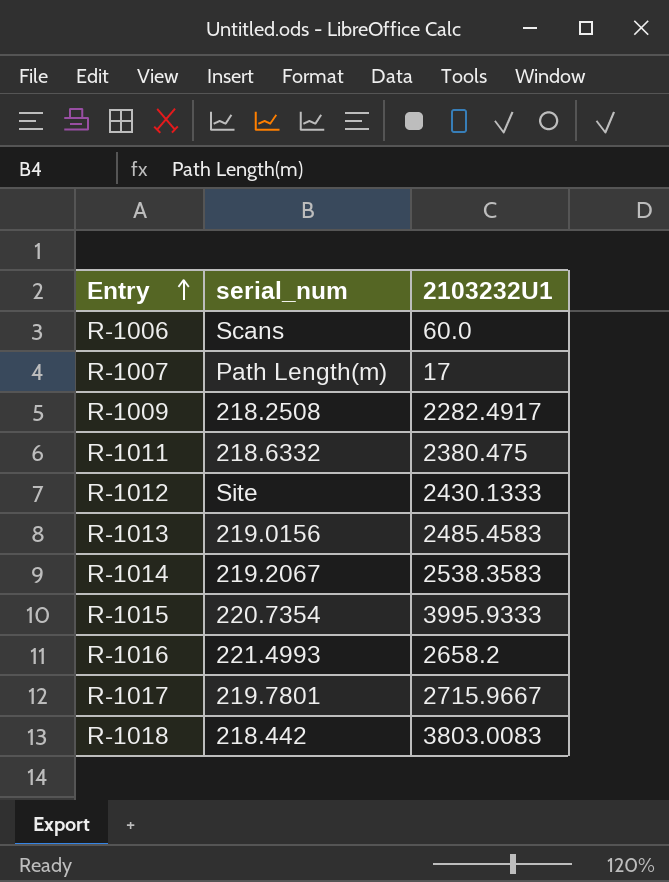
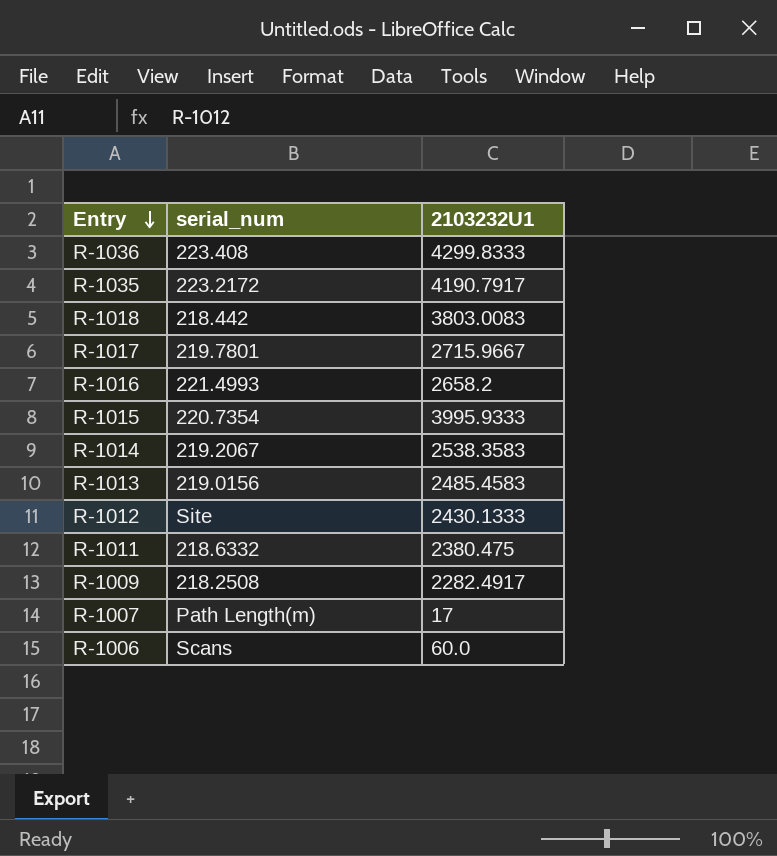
row order: Entry ascending -> Entry descending
row R-1036: none -> 223.408 | 4299.8333
row R-1035: none -> 223.2172 | 4190.7917

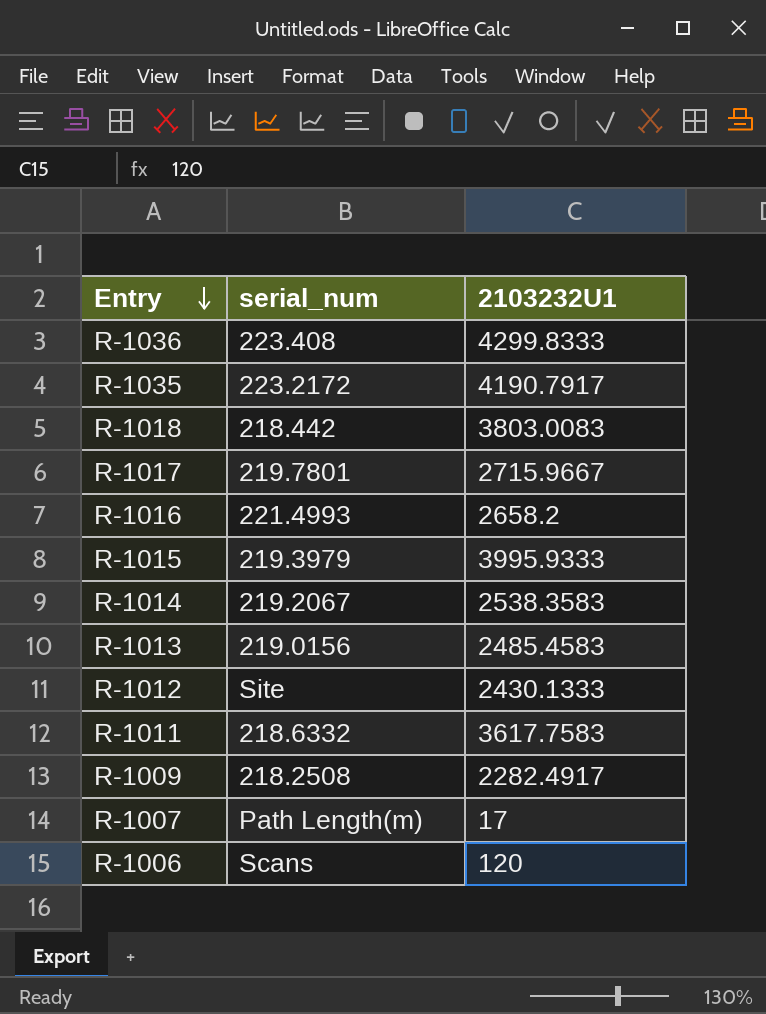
R-1015 | serial_num: 220.7354 -> 219.3979
R-1011 | 2103232U1: 2380.475 -> 3617.7583
R-1006 | 2103232U1: 60.0 -> 120

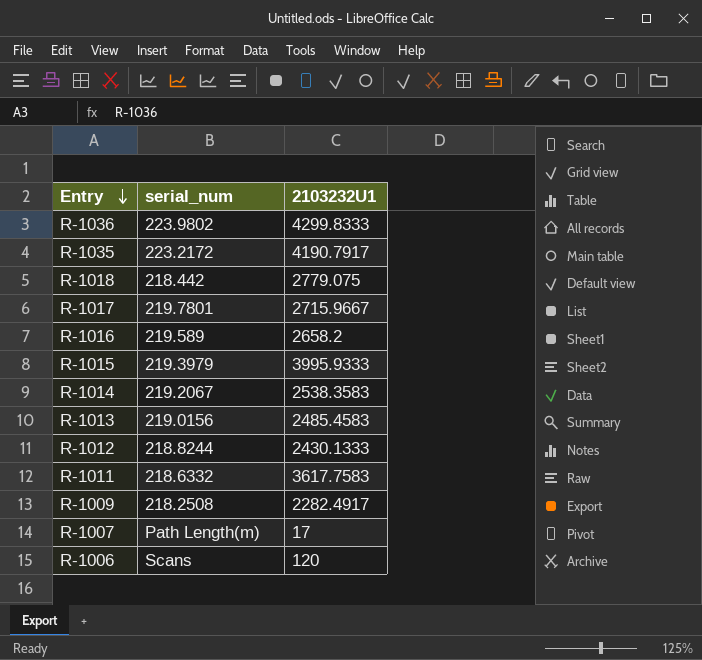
R-1036 | serial_num: 223.408 -> 223.9802
R-1018 | 2103232U1: 3803.0083 -> 2779.075
R-1016 | serial_num: 221.4993 -> 219.589
R-1012 | serial_num: Site -> 218.8244

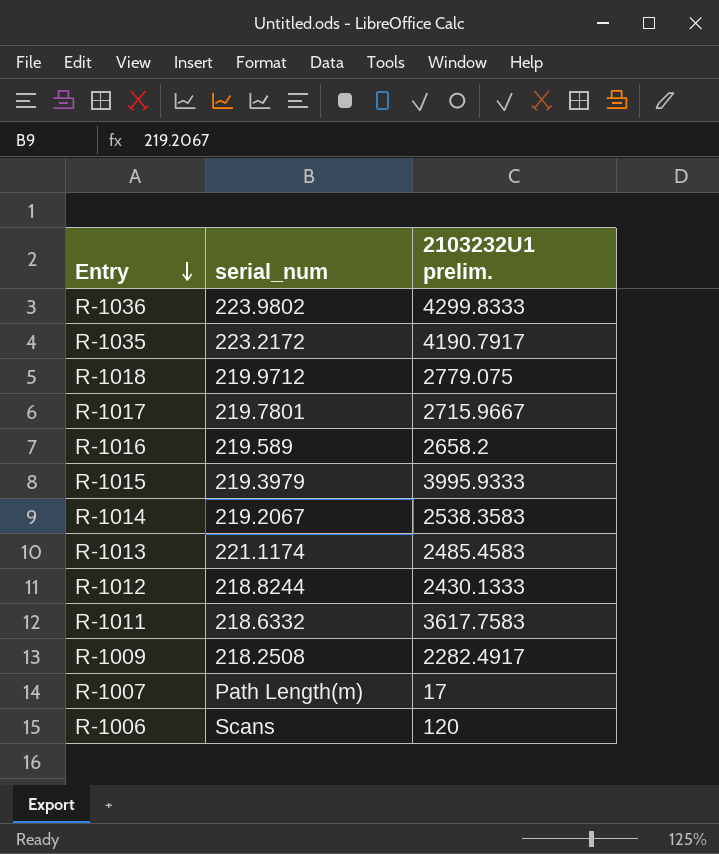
column name: 2103232U1 -> 2103232U1 prelim.
R-1018 | serial_num: 218.442 -> 219.9712
R-1013 | serial_num: 219.0156 -> 221.1174

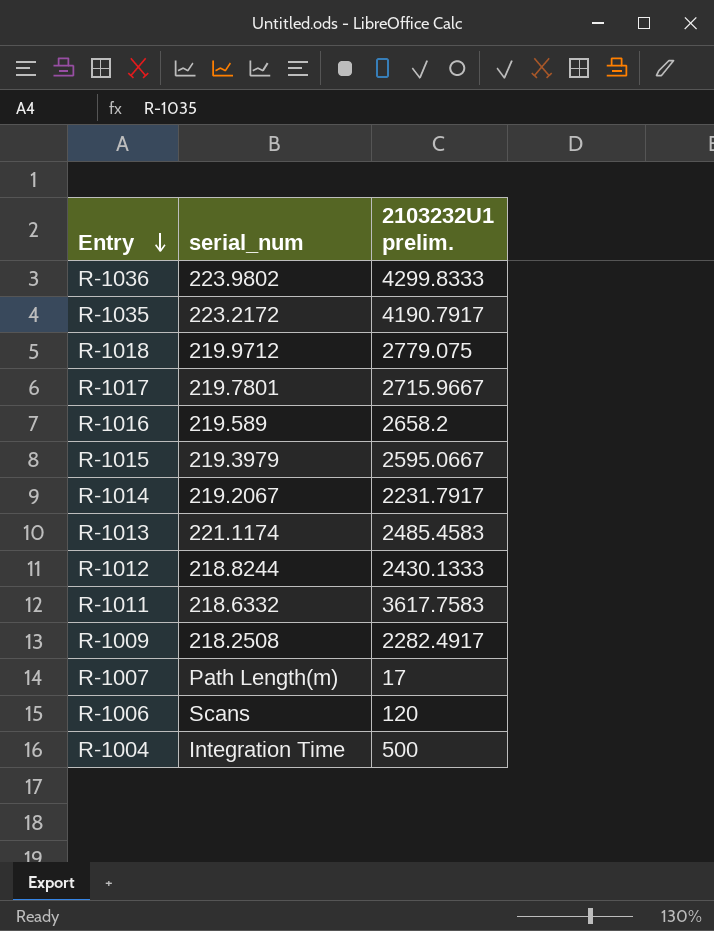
R-1015 | 2103232U1 prelim.: 3995.9333 -> 2595.0667
R-1014 | 2103232U1 prelim.: 2538.3583 -> 2231.7917
row R-1004: none -> Integration Time | 500

